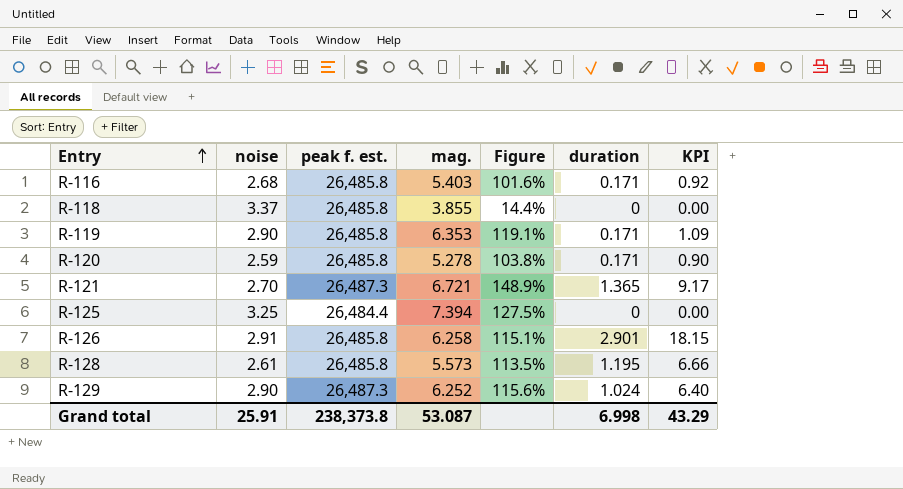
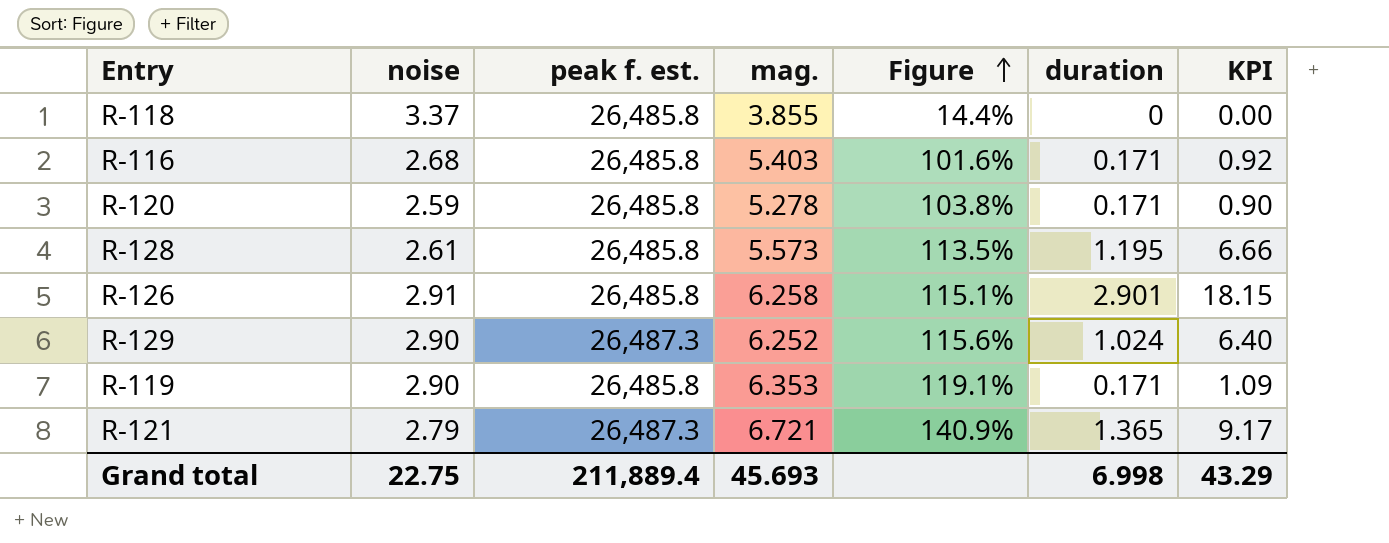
row order: Entry ascending -> Figure ascending
row R-125: 3.25 | 26,484.4 | 7.394 | 127.5% | 0 | 0.00 -> none
R-121 | noise: 2.70 -> 2.79
R-121 | Figure: 148.9% -> 140.9%
Grand total | noise: 25.91 -> 22.75
Grand total | peak f. est.: 238,373.8 -> 211,889.4
Grand total | mag.: 53.087 -> 45.693

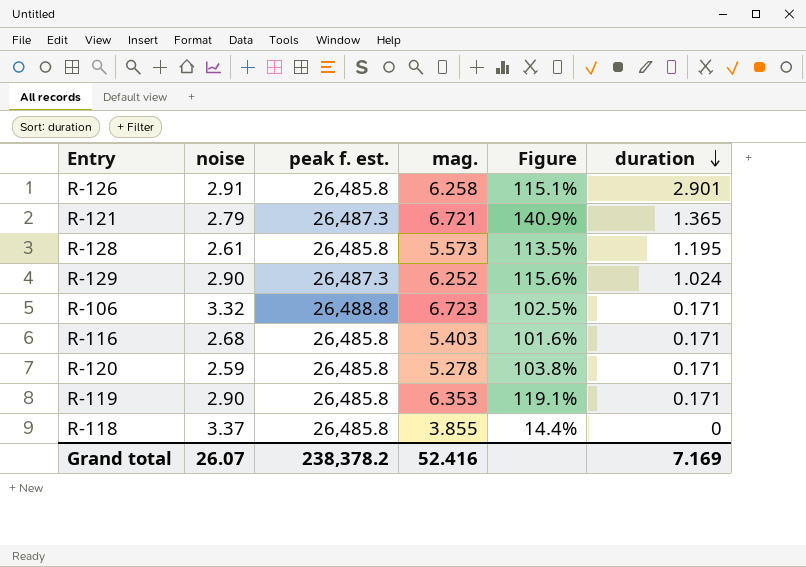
row order: Figure ascending -> duration descending
column KPI | formula: [mag.] * [duration] -> none
row R-106: none -> 3.32 | 26,488.8 | 6.723 | 102.5% | 0.171
Grand total | noise: 22.75 -> 26.07
Grand total | peak f. est.: 211,889.4 -> 238,378.2
Grand total | mag.: 45.693 -> 52.416
Grand total | duration: 6.998 -> 7.169

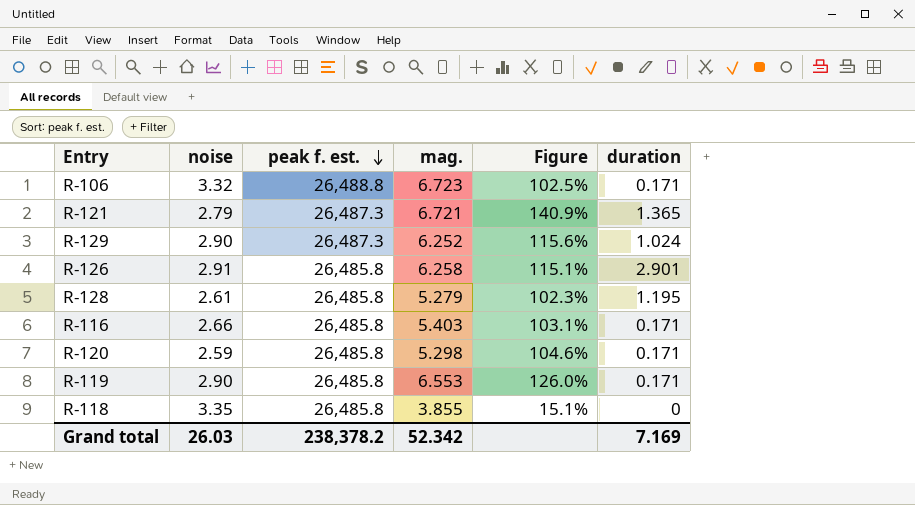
row order: duration descending -> peak f. est. descending
R-128 | mag.: 5.573 -> 5.279
R-128 | Figure: 113.5% -> 102.3%
R-116 | noise: 2.68 -> 2.66
R-116 | Figure: 101.6% -> 103.1%
R-120 | mag.: 5.278 -> 5.298
R-120 | Figure: 103.8% -> 104.6%
R-119 | mag.: 6.353 -> 6.553
R-119 | Figure: 119.1% -> 126.0%
R-118 | noise: 3.37 -> 3.35
R-118 | Figure: 14.4% -> 15.1%
Grand total | noise: 26.07 -> 26.03
Grand total | mag.: 52.416 -> 52.342

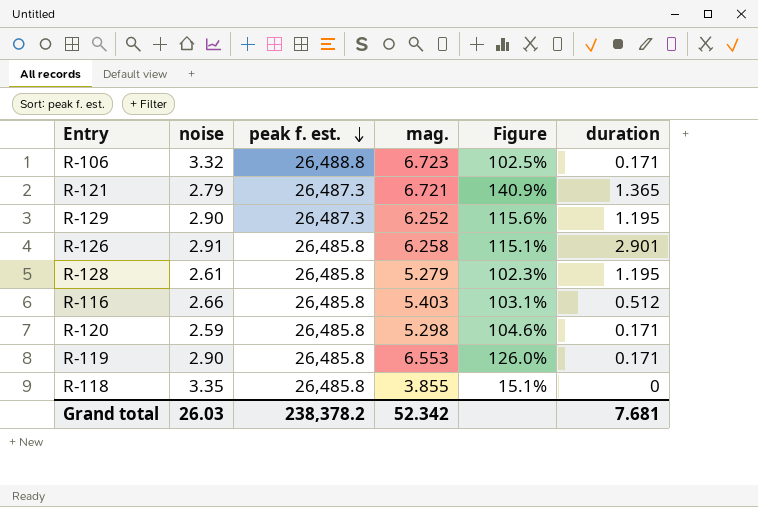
R-129 | duration: 1.024 -> 1.195
R-116 | duration: 0.171 -> 0.512
Grand total | duration: 7.169 -> 7.681

